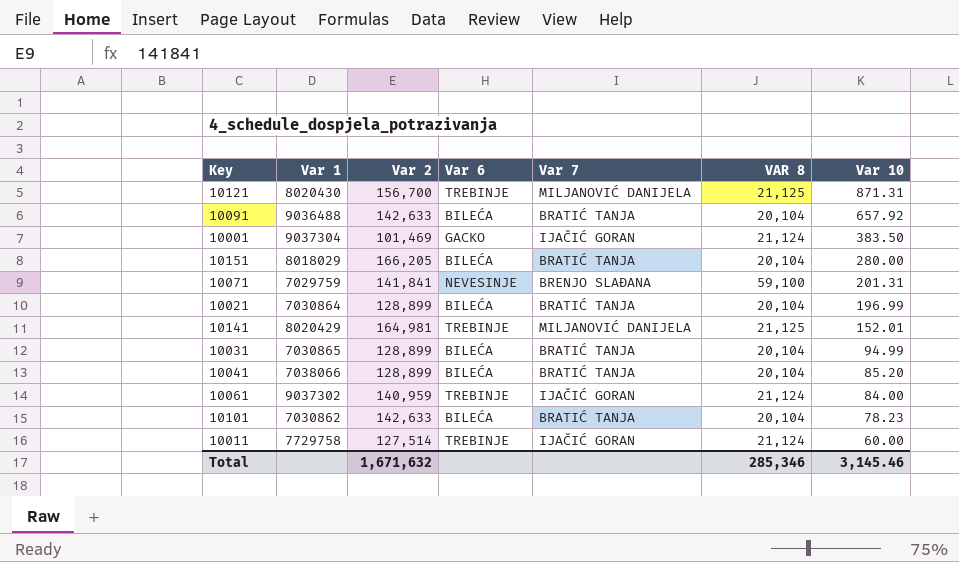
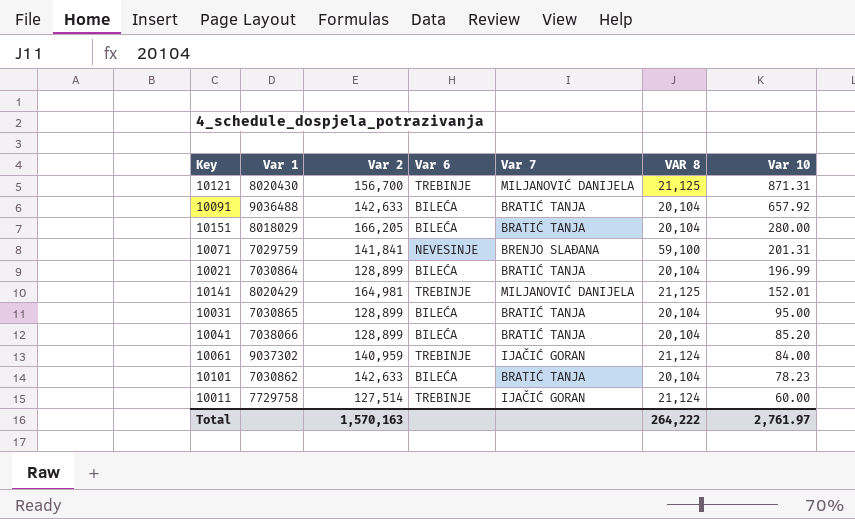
row 10001: 9037304 | 101,469 | GACKO | IJAČIĆ GORAN | 21,124 | 383.50 -> none
10031 | Var 10: 94.99 -> 95.00
Total | Var 2: 1,671,632 -> 1,570,163
Total | VAR 8: 285,346 -> 264,222
Total | Var 10: 3,145.46 -> 2,761.97

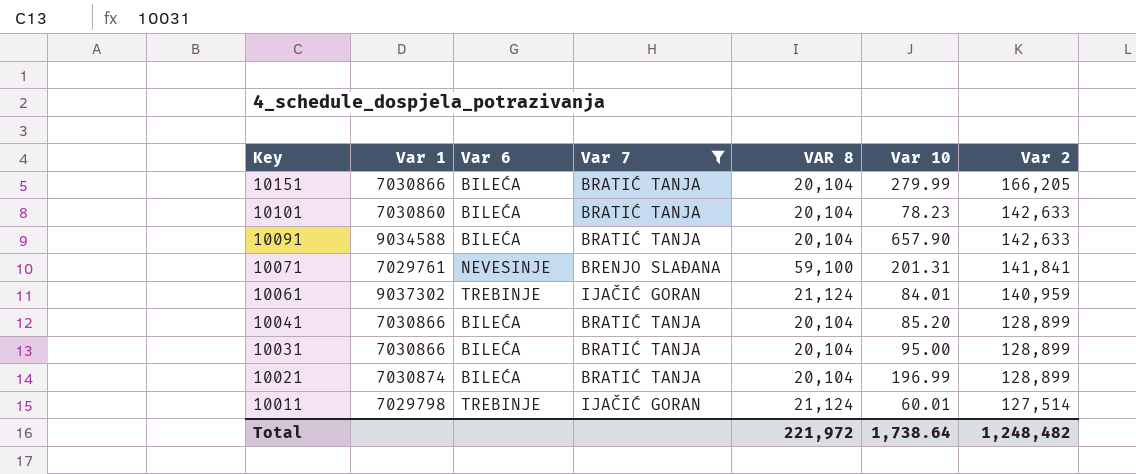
filter: none -> Var 7 != MILJANOVIĆ DANIJELA
row order: Var 10 descending -> Key descending
column Var 2 | position: 3 -> 7
10151 | Var 1: 8018029 -> 7030866
10151 | Var 10: 280.00 -> 279.99
10101 | Var 1: 7030862 -> 7030860
10091 | Var 1: 9036488 -> 9034588
10091 | Var 10: 657.92 -> 657.90
10071 | Var 1: 7029759 -> 7029761
10061 | Var 10: 84.00 -> 84.01
10041 | Var 1: 7038066 -> 7030866
10031 | Var 1: 7030865 -> 7030866
10021 | Var 1: 7030864 -> 7030874
10011 | Var 1: 7729758 -> 7029798
10011 | Var 10: 60.00 -> 60.01
Total | VAR 8: 264,222 -> 221,972
Total | Var 10: 2,761.97 -> 1,738.64
Total | Var 2: 1,570,163 -> 1,248,482

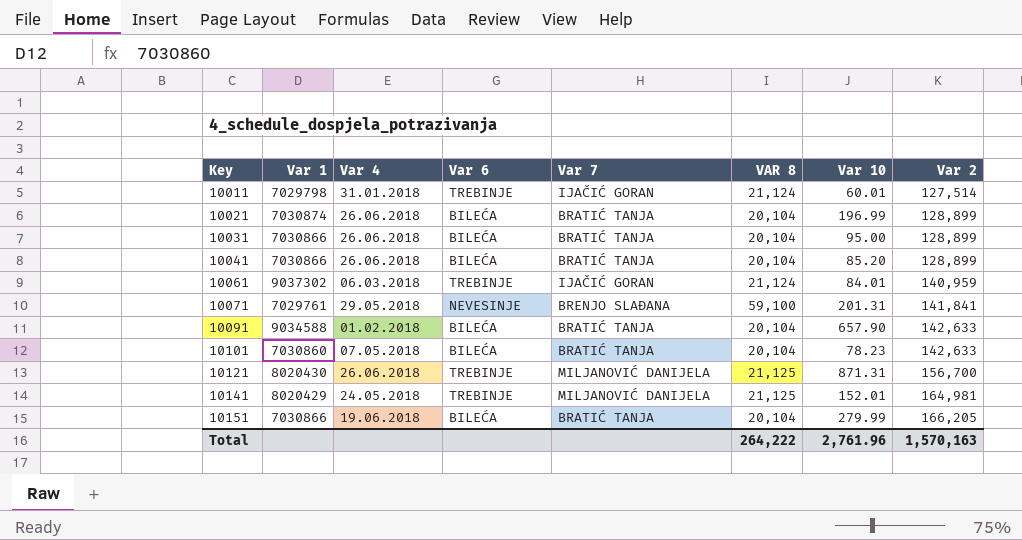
filter: Var 7 != MILJANOVIĆ DANIJELA -> none
row order: Key descending -> Key ascending
column Var 4 | position: none -> 3
Total | VAR 8: 221,972 -> 264,222
Total | Var 10: 1,738.64 -> 2,761.96
Total | Var 2: 1,248,482 -> 1,570,163

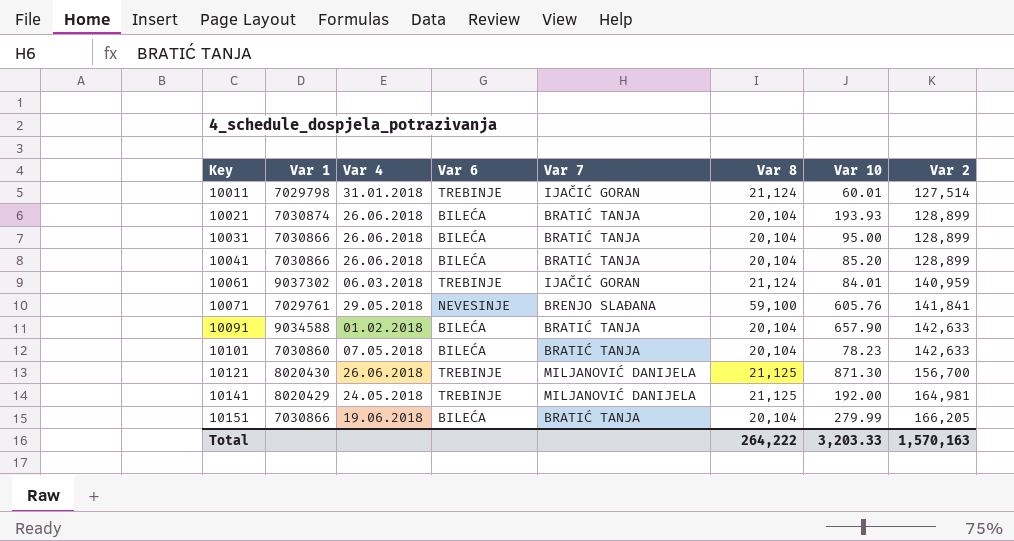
column name: VAR 8 -> Var 8
10021 | Var 10: 196.99 -> 193.93
10071 | Var 10: 201.31 -> 605.76
10121 | Var 10: 871.31 -> 871.30
10141 | Var 10: 152.01 -> 192.00
Total | Var 10: 2,761.96 -> 3,203.33

